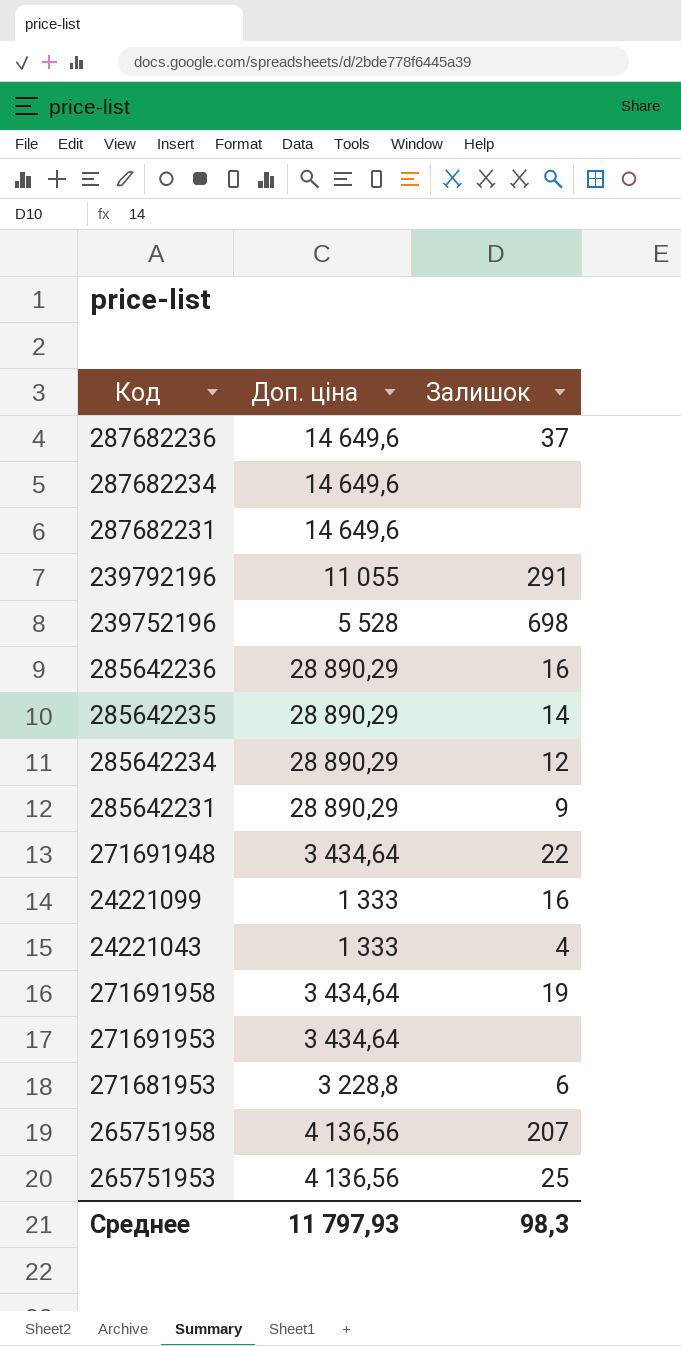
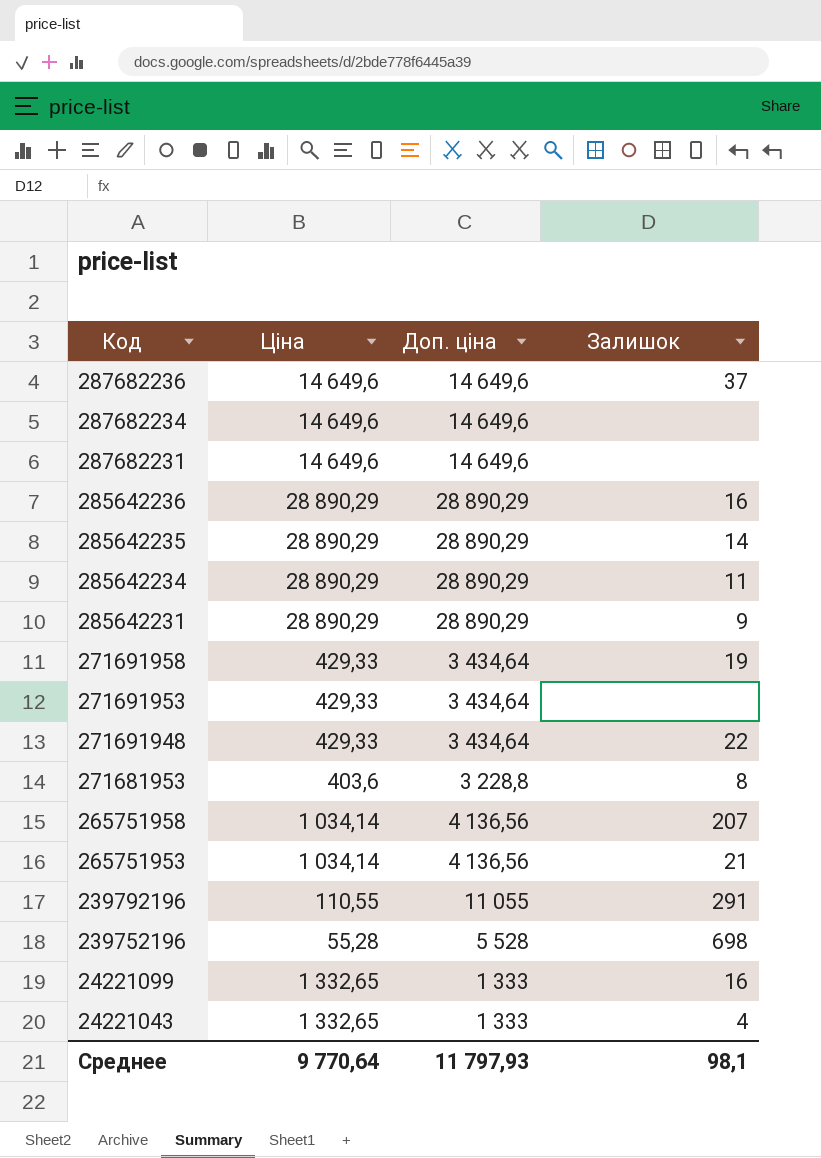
row order: none -> Код descending
column Ціна | position: none -> 2
285642234 | Залишок: 12 -> 11
271681953 | Залишок: 6 -> 8
265751953 | Залишок: 25 -> 21
Среднее | Залишок: 98,3 -> 98,1

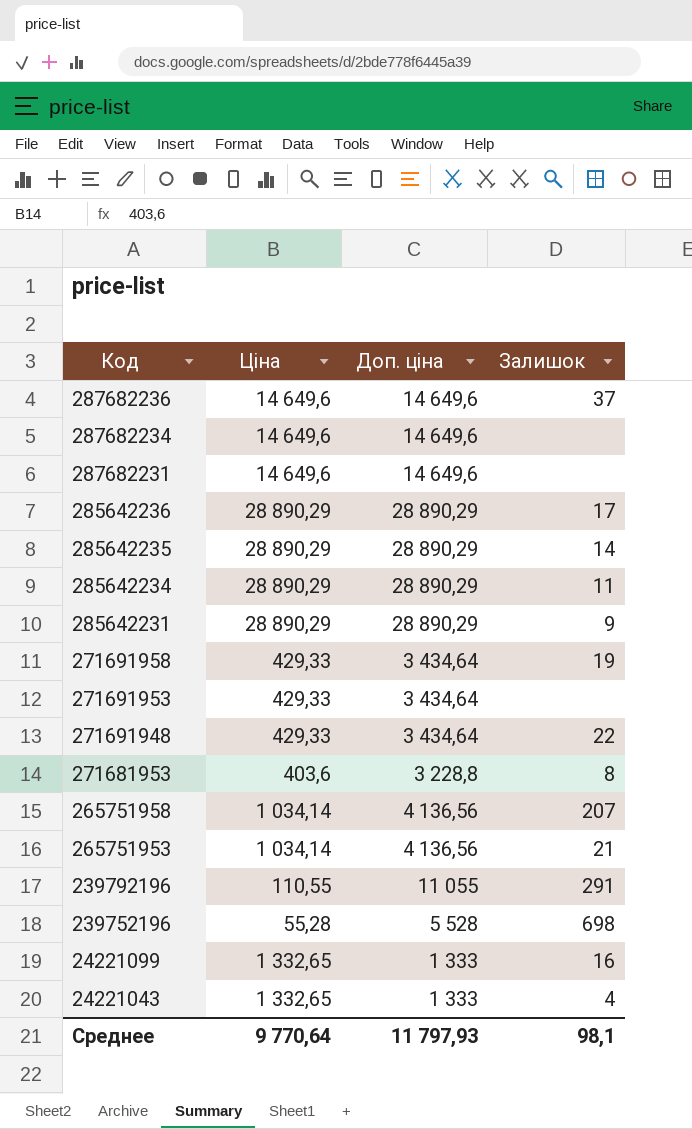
285642236 | Залишок: 16 -> 17

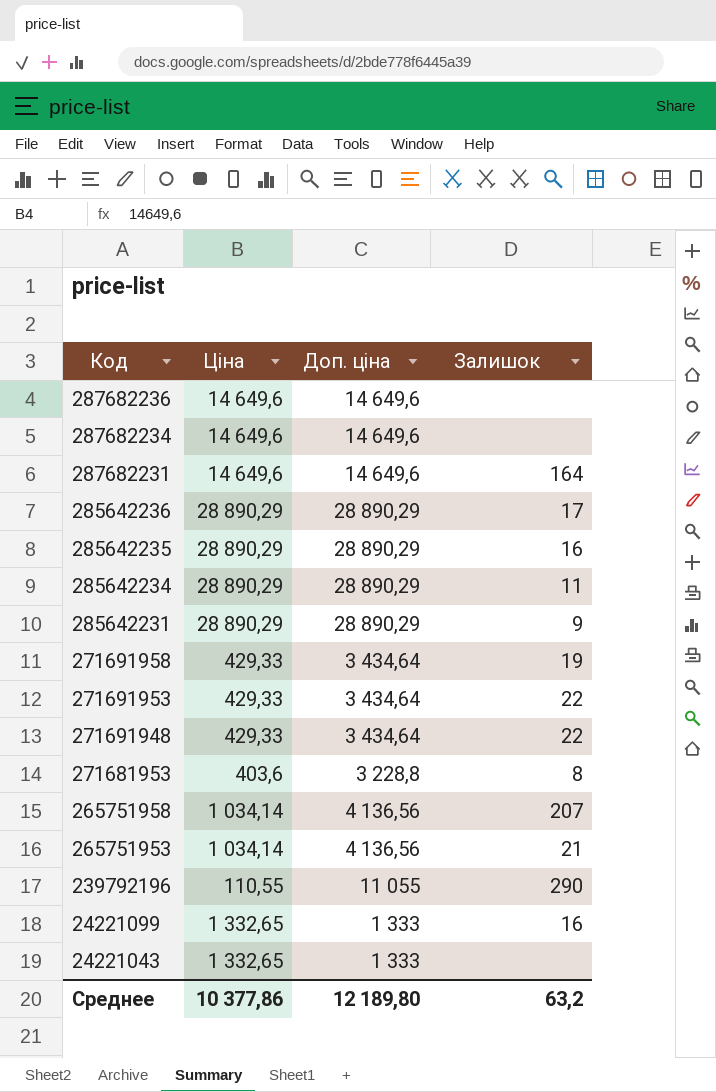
row 239752196: 55,28 | 5 528 | 698 -> none
287682236 | Залишок: 37 -> none
287682231 | Залишок: none -> 164
285642235 | Залишок: 14 -> 16
271691953 | Залишок: none -> 22
239792196 | Залишок: 291 -> 290
24221043 | Залишок: 4 -> none
Среднее | Ціна: 9 770,64 -> 10 377,86
Среднее | Доп. ціна: 11 797,93 -> 12 189,80
Среднее | Залишок: 98,1 -> 63,2

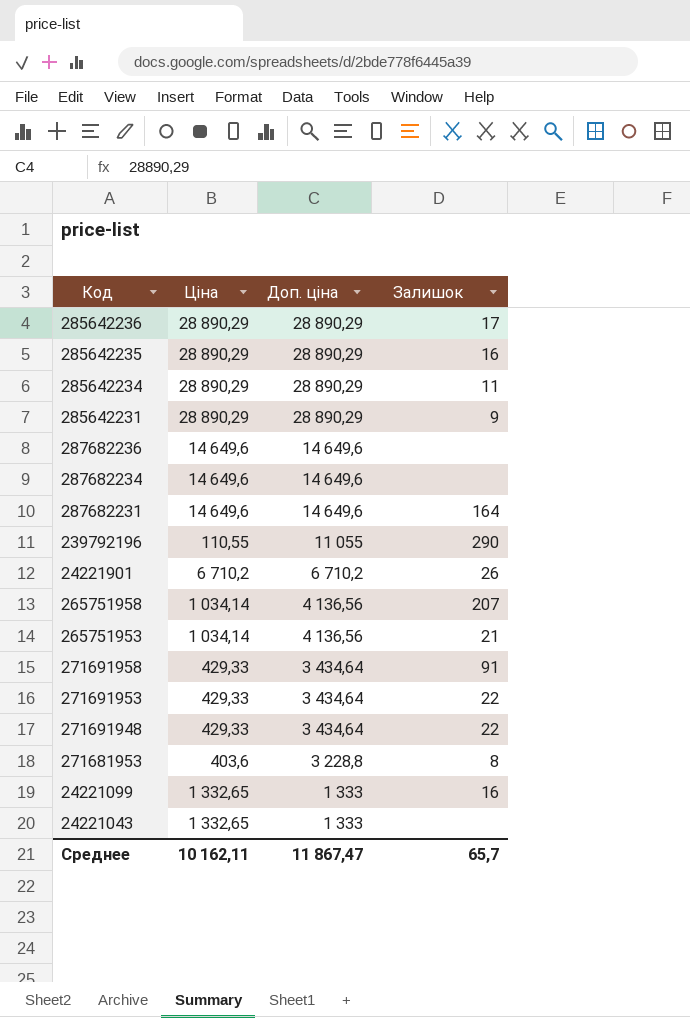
row order: Код descending -> Доп. ціна descending
row 24221901: none -> 6 710,2 | 6 710,2 | 26
271691958 | Залишок: 19 -> 91
Среднее | Ціна: 10 377,86 -> 10 162,11
Среднее | Доп. ціна: 12 189,80 -> 11 867,47
Среднее | Залишок: 63,2 -> 65,7

